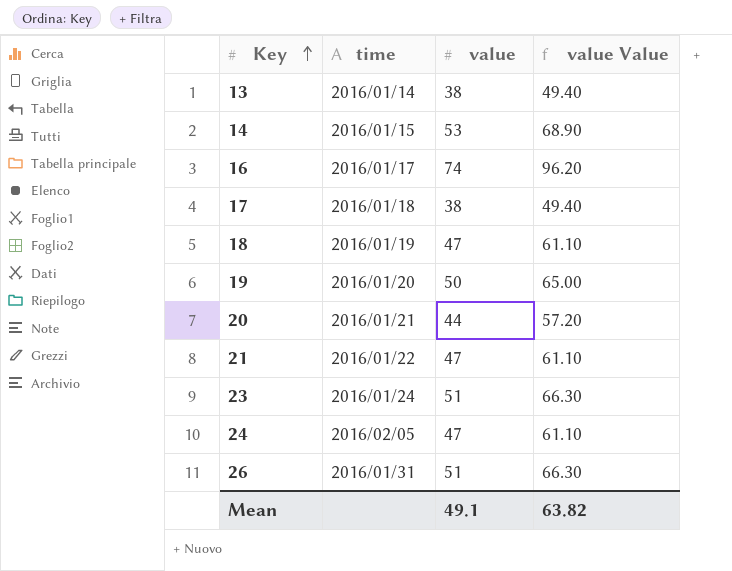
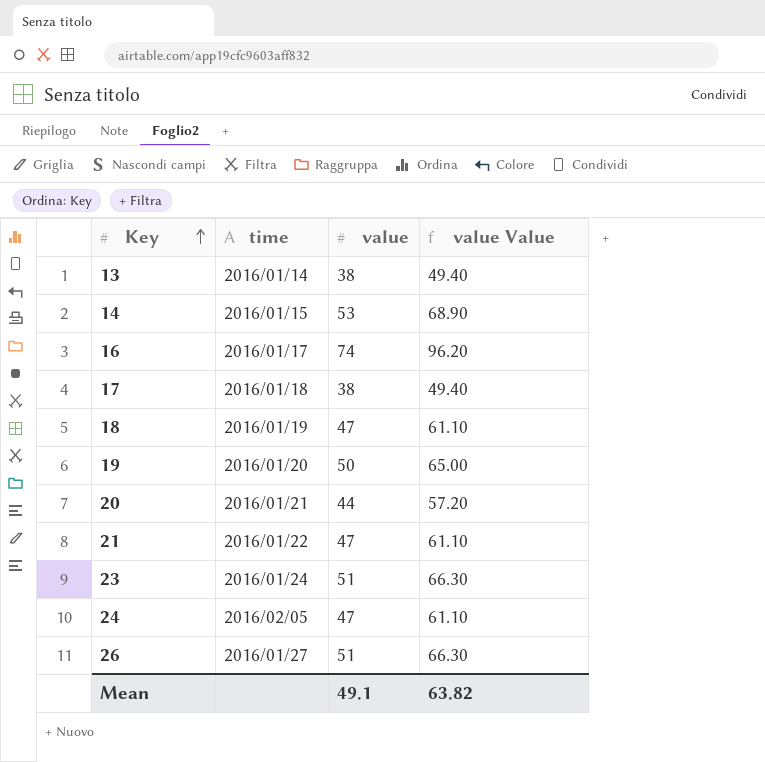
26 | time: 2016/01/31 -> 2016/01/27

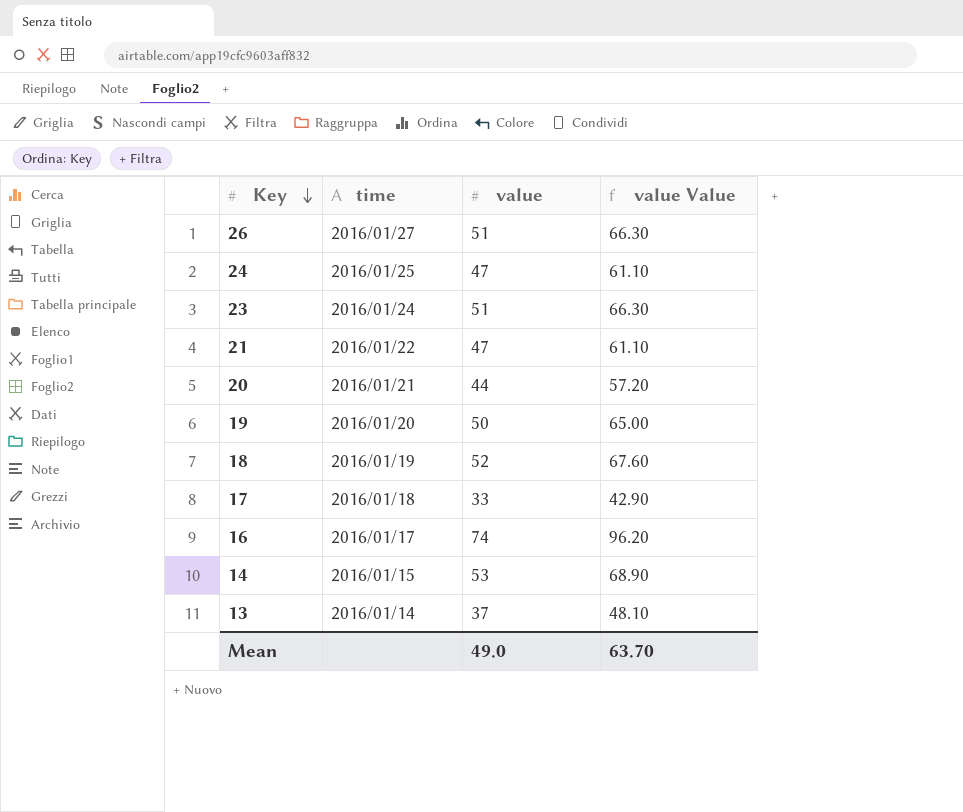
row order: Key ascending -> Key descending
24 | time: 2016/02/05 -> 2016/01/25
18 | value: 47 -> 52
18 | value Value: 61.10 -> 67.60
17 | value: 38 -> 33
17 | value Value: 49.40 -> 42.90
13 | value: 38 -> 37
13 | value Value: 49.40 -> 48.10
Mean | value: 49.1 -> 49.0
Mean | value Value: 63.82 -> 63.70

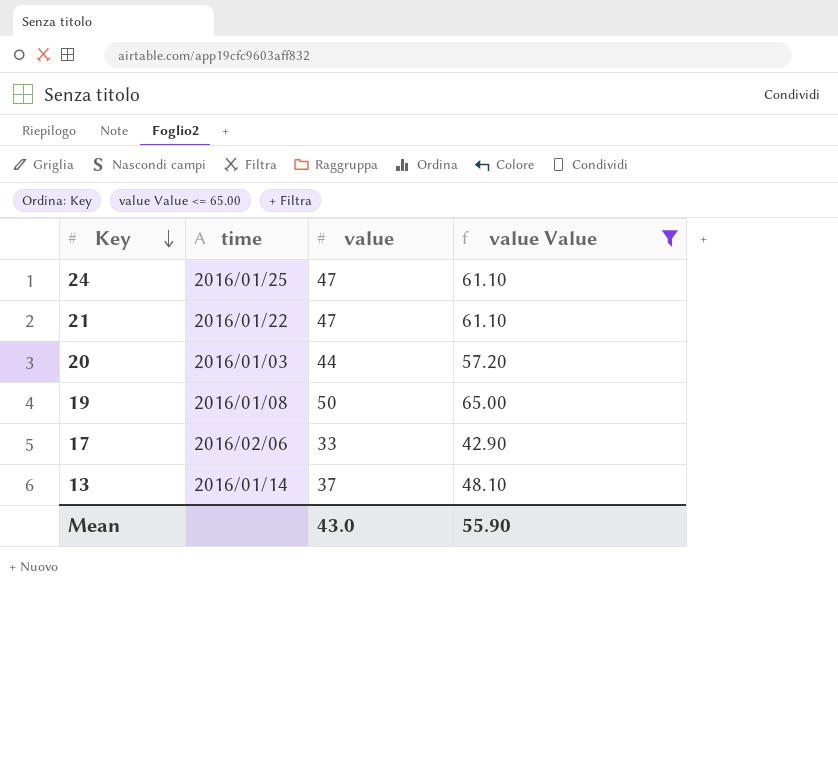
filter: none -> value Value <= 65.00
20 | time: 2016/01/21 -> 2016/01/03
19 | time: 2016/01/20 -> 2016/01/08
17 | time: 2016/01/18 -> 2016/02/06
Mean | value: 49.0 -> 43.0
Mean | value Value: 63.70 -> 55.90

